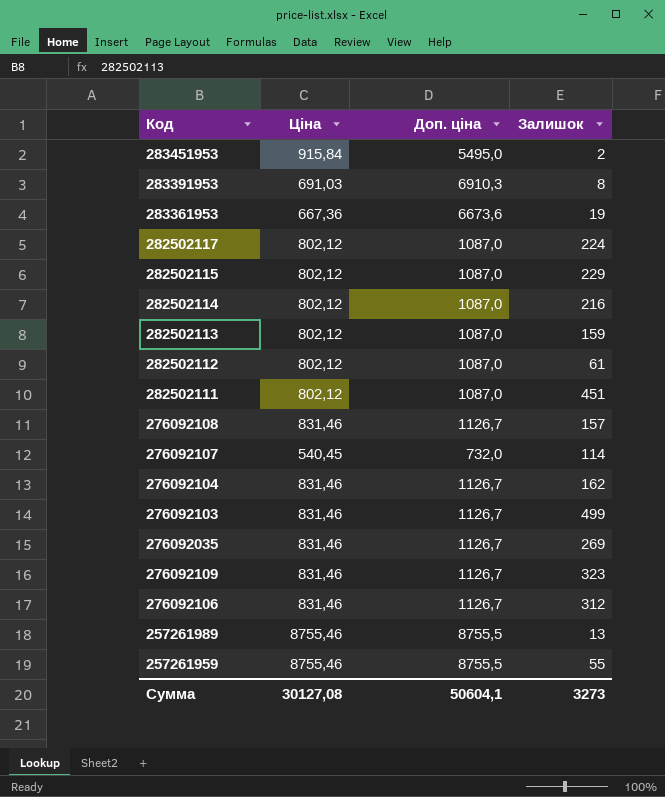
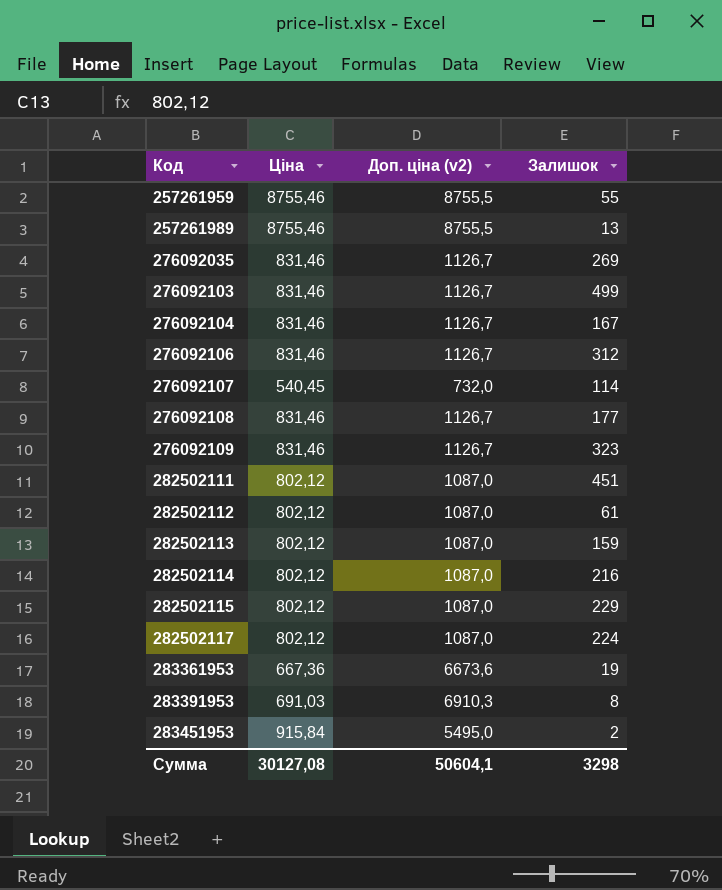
row order: none -> Код ascending
column name: Доп. ціна -> Доп. ціна (v2)
276092104 | Залишок: 162 -> 167
276092108 | Залишок: 157 -> 177
Сумма | Залишок: 3273 -> 3298

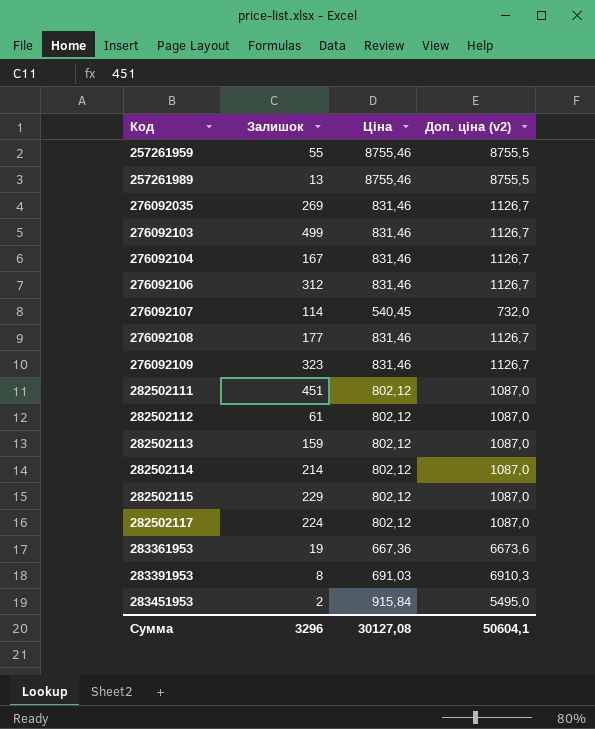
column Залишок | position: 4 -> 2
282502114 | Залишок: 216 -> 214
Сумма | Залишок: 3298 -> 3296

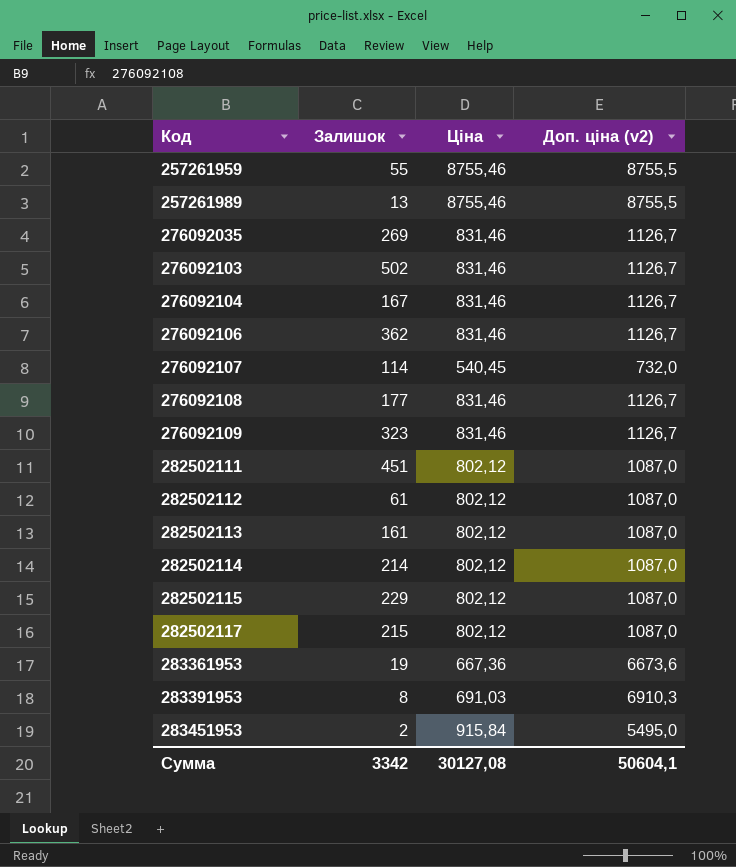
276092103 | Залишок: 499 -> 502
276092106 | Залишок: 312 -> 362
282502113 | Залишок: 159 -> 161
282502117 | Залишок: 224 -> 215
Сумма | Залишок: 3296 -> 3342

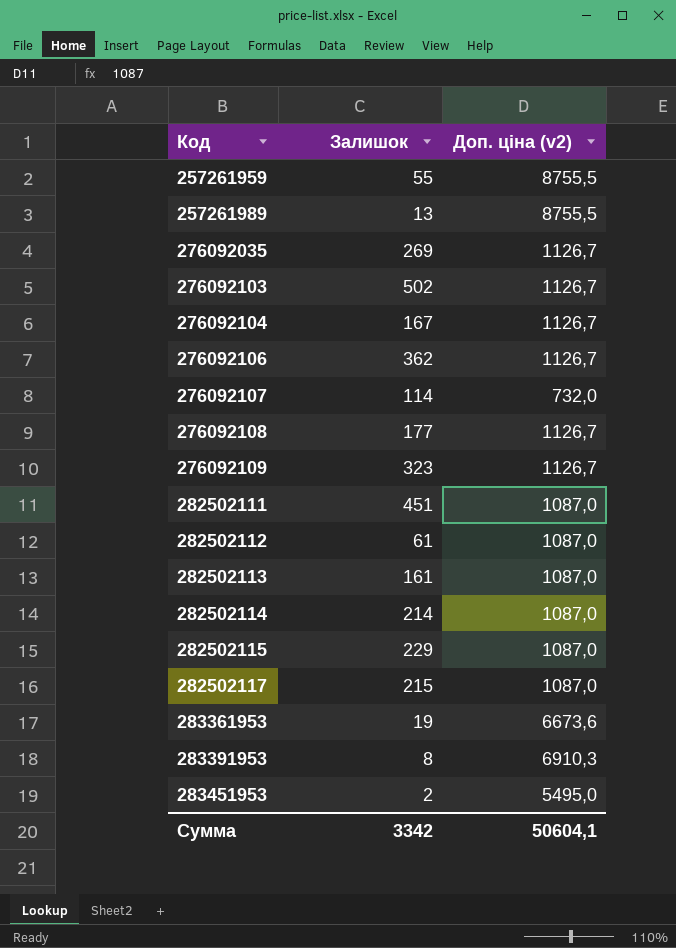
column Ціна | position: 3 -> none

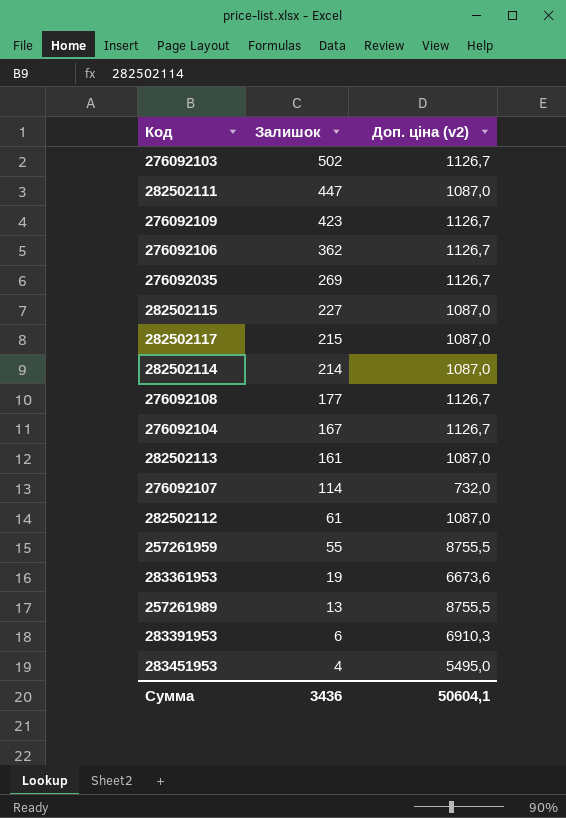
row order: Код ascending -> Залишок descending
282502111 | Залишок: 451 -> 447
276092109 | Залишок: 323 -> 423
282502115 | Залишок: 229 -> 227
283391953 | Залишок: 8 -> 6
283451953 | Залишок: 2 -> 4
Сумма | Залишок: 3342 -> 3436

